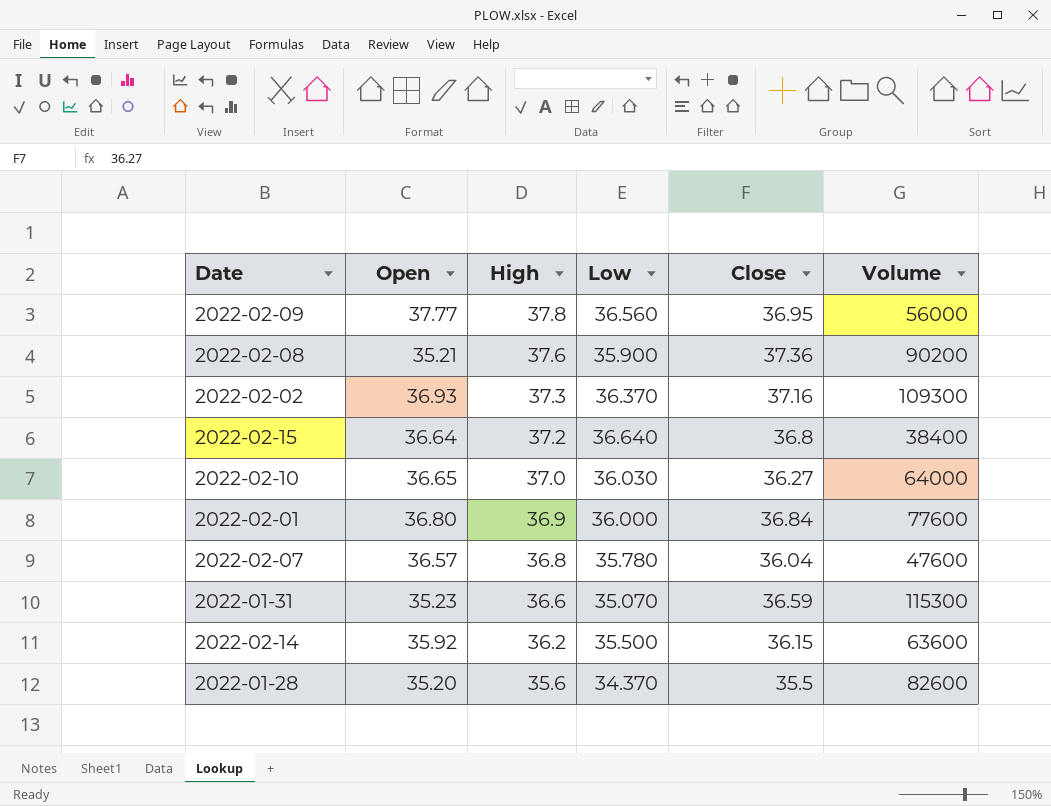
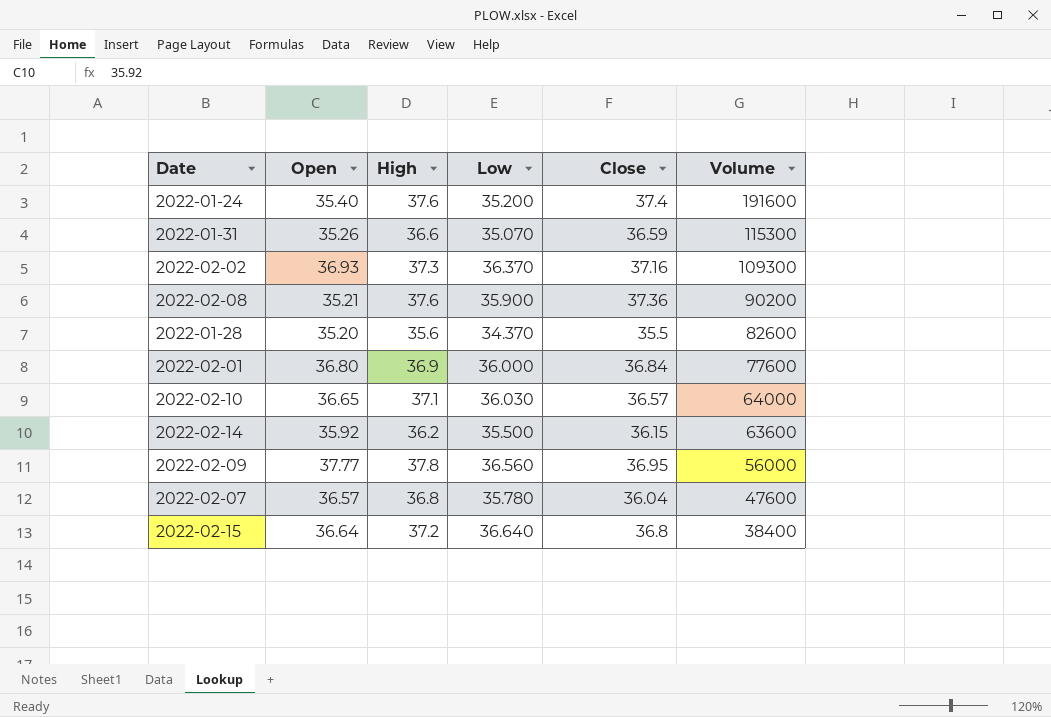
row order: High descending -> Volume descending
row 2022-01-24: none -> 35.40 | 37.6 | 35.200 | 37.4 | 191600
2022-01-31 | Open: 35.23 -> 35.26
2022-02-10 | High: 37.0 -> 37.1
2022-02-10 | Close: 36.27 -> 36.57

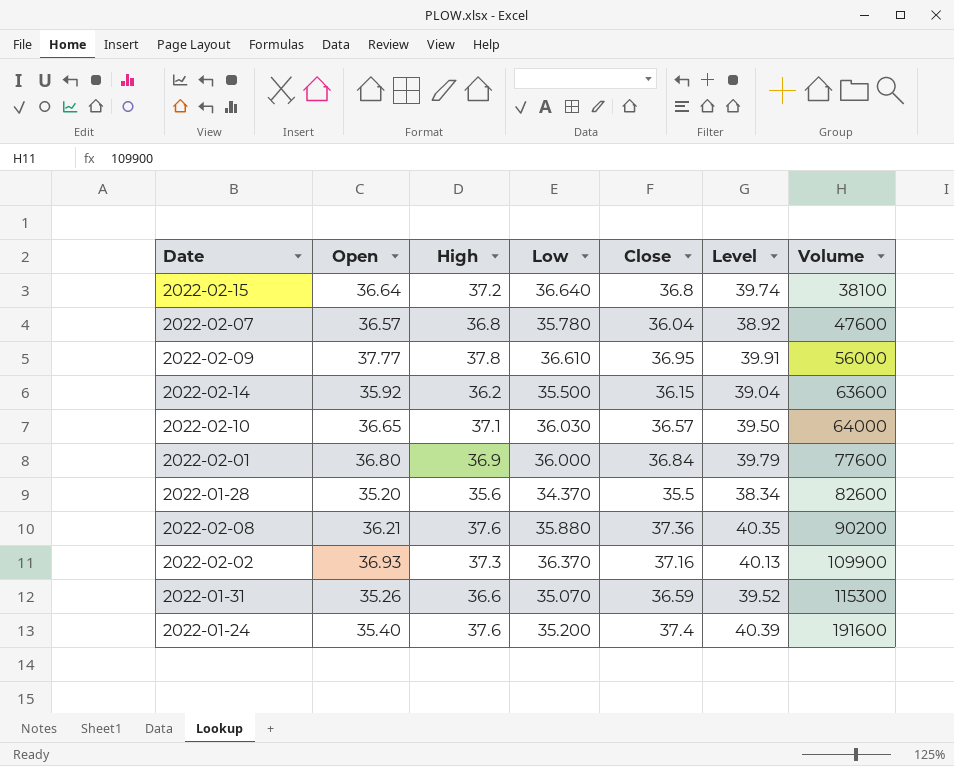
row order: Volume descending -> Volume ascending
column Level | formula: none -> [Close] * 1.08
2022-02-15 | Volume: 38400 -> 38100
2022-02-09 | Low: 36.560 -> 36.610
2022-02-08 | Open: 35.21 -> 36.21
2022-02-08 | Low: 35.900 -> 35.880
2022-02-02 | Volume: 109300 -> 109900

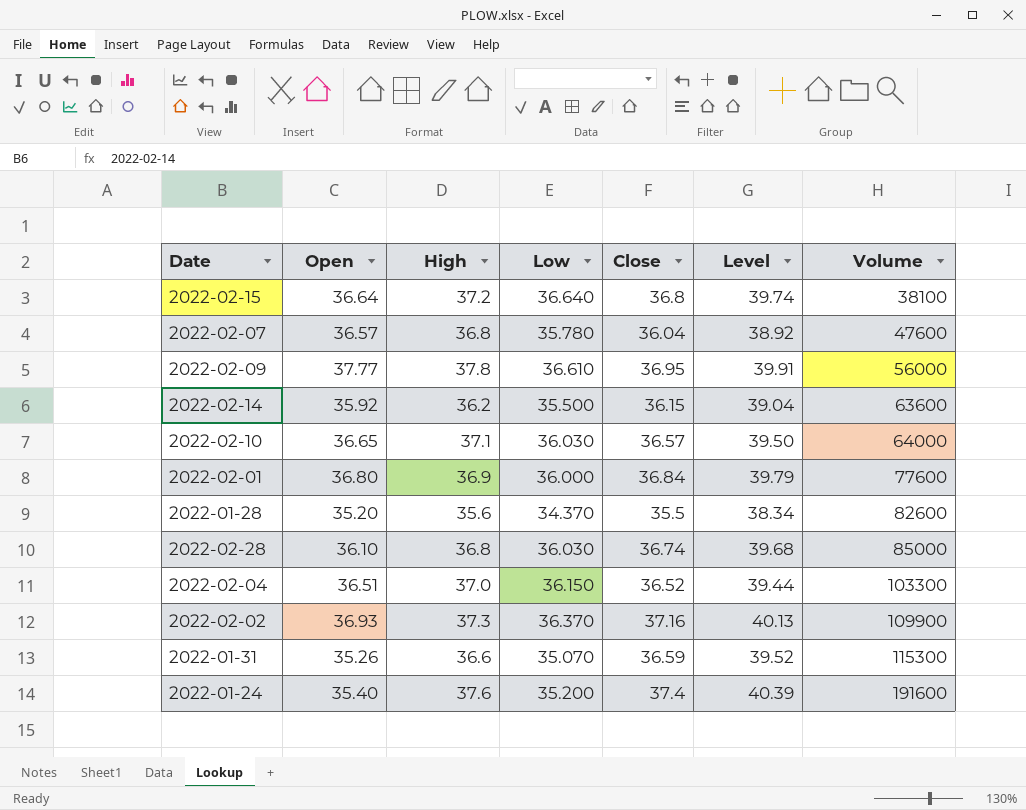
row 2022-02-08: 36.21 | 37.6 | 35.880 | 37.36 | 40.35 | 90200 -> none
row 2022-02-28: none -> 36.10 | 36.8 | 36.030 | 36.74 | 39.68 | 85000
row 2022-02-04: none -> 36.51 | 37.0 | 36.150 | 36.52 | 39.44 | 103300

